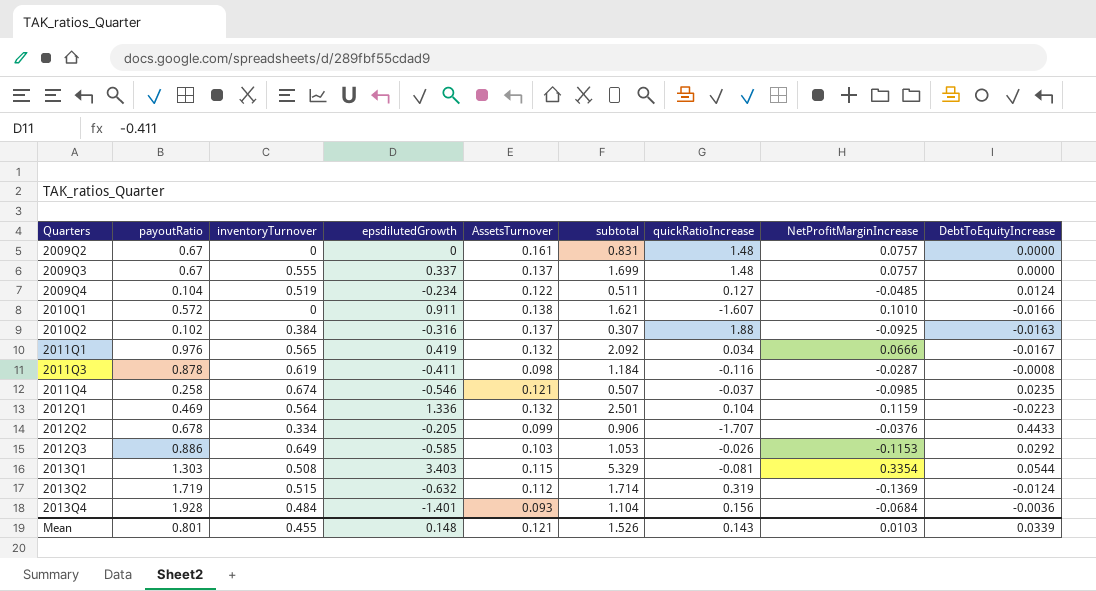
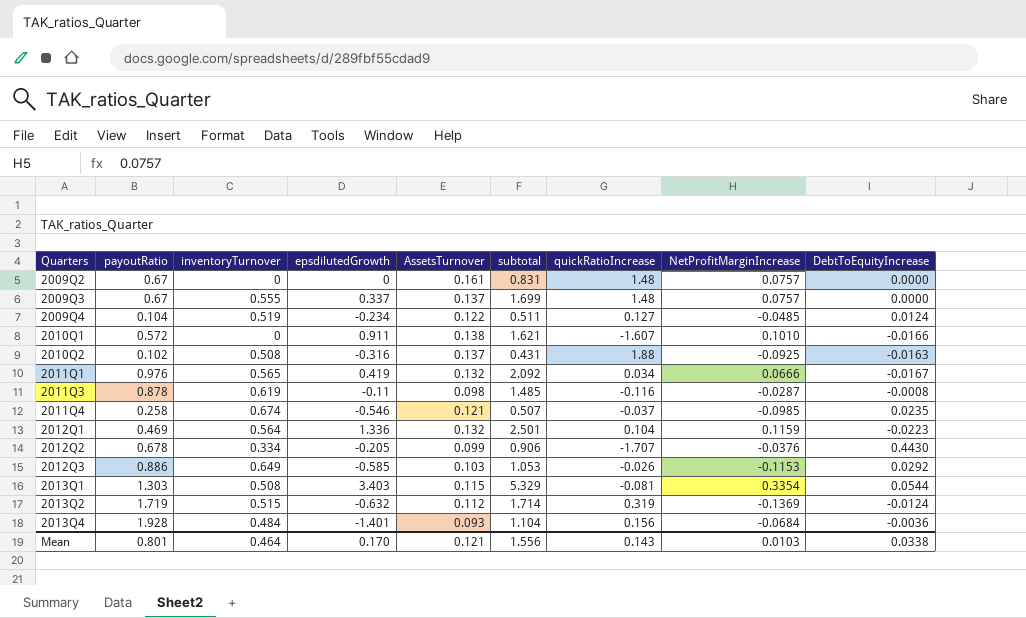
2010Q2 | inventoryTurnover: 0.384 -> 0.508
2010Q2 | subtotal: 0.307 -> 0.431
2011Q3 | epsdilutedGrowth: -0.411 -> -0.11
2011Q3 | subtotal: 1.184 -> 1.485
2012Q2 | DebtToEquityIncrease: 0.4433 -> 0.4430
Mean | inventoryTurnover: 0.455 -> 0.464
Mean | epsdilutedGrowth: 0.148 -> 0.170
Mean | subtotal: 1.526 -> 1.556
Mean | DebtToEquityIncrease: 0.0339 -> 0.0338

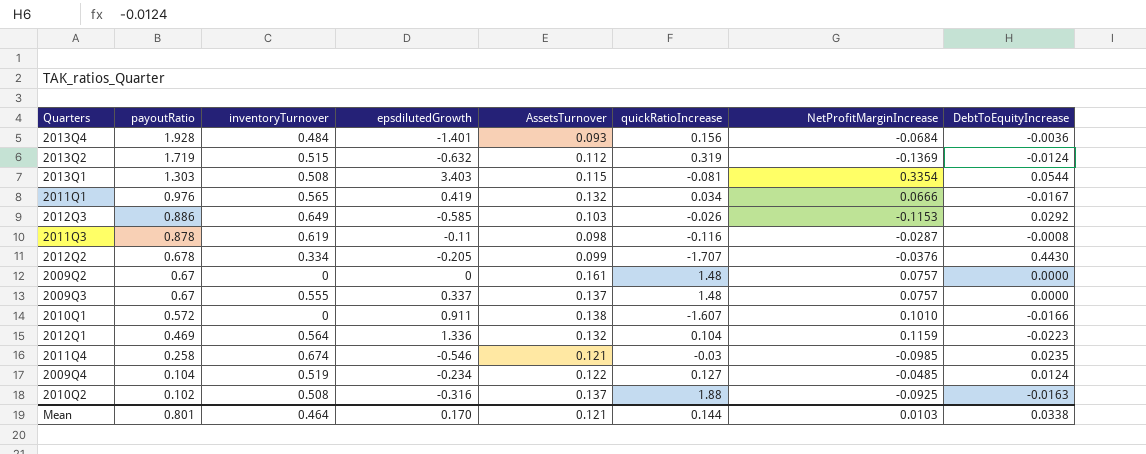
row order: Quarters ascending -> payoutRatio descending
column subtotal | formula: [payoutRatio] + [inventoryTurnover] + [epsdilutedGrowth] + [AssetsTurnover] -> none
2011Q4 | quickRatioIncrease: -0.037 -> -0.03
Mean | quickRatioIncrease: 0.143 -> 0.144

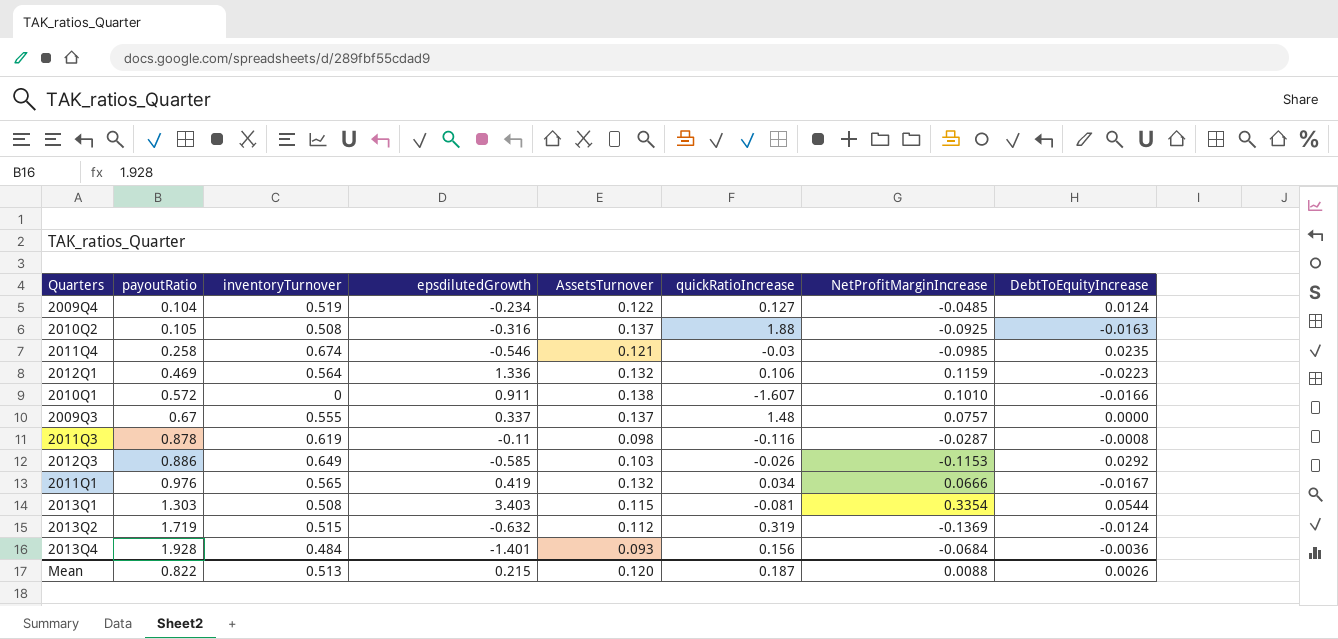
row order: payoutRatio descending -> payoutRatio ascending
row 2012Q2: 0.678 | 0.334 | -0.205 | 0.099 | -1.707 | -0.0376 | 0.4430 -> none
row 2009Q2: 0.67 | 0 | 0 | 0.161 | 1.48 | 0.0757 | 0.0000 -> none
2010Q2 | payoutRatio: 0.102 -> 0.105
2012Q1 | quickRatioIncrease: 0.104 -> 0.106
Mean | payoutRatio: 0.801 -> 0.822
Mean | inventoryTurnover: 0.464 -> 0.513
Mean | epsdilutedGrowth: 0.170 -> 0.215
Mean | AssetsTurnover: 0.121 -> 0.120
Mean | quickRatioIncrease: 0.144 -> 0.187
Mean | NetProfitMarginIncrease: 0.0103 -> 0.0088
Mean | DebtToEquityIncrease: 0.0338 -> 0.0026

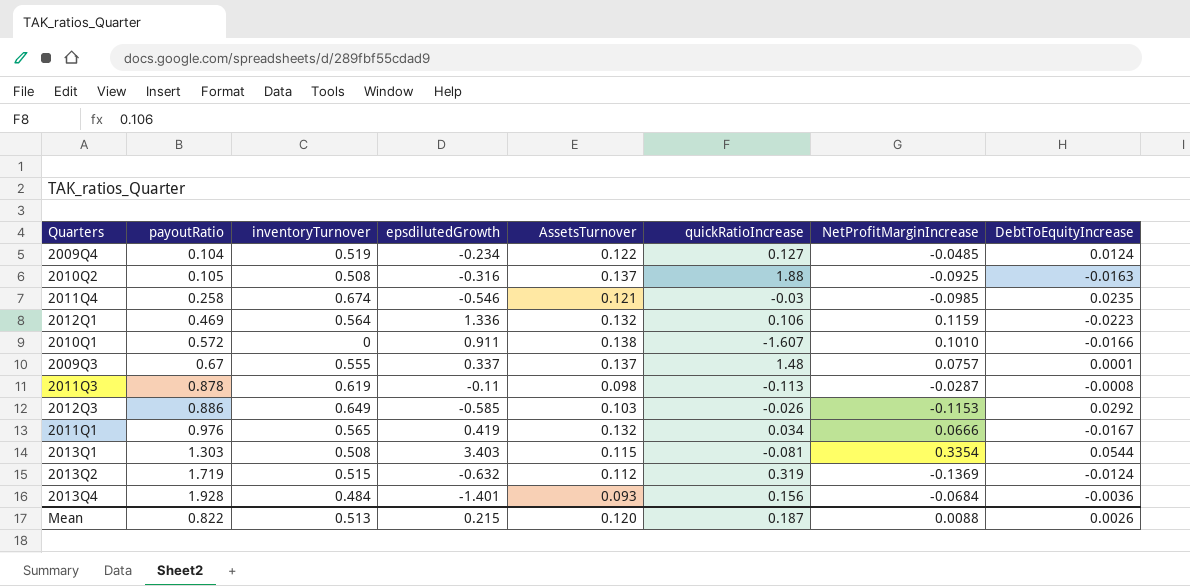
2009Q3 | DebtToEquityIncrease: 0.0000 -> 0.0001
2011Q3 | quickRatioIncrease: -0.116 -> -0.113

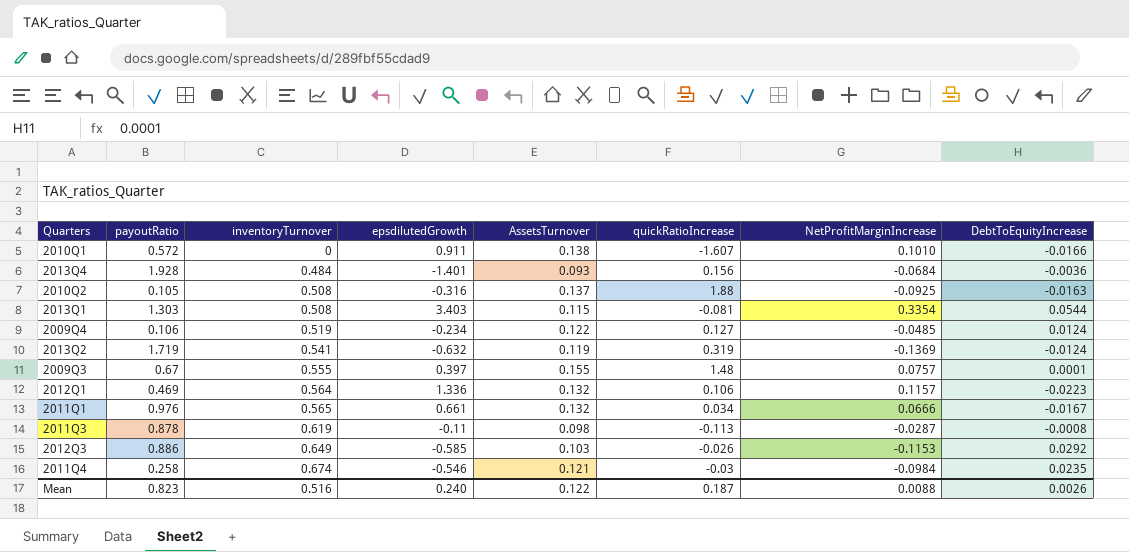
row order: payoutRatio ascending -> inventoryTurnover ascending
2009Q4 | payoutRatio: 0.104 -> 0.106
2013Q2 | inventoryTurnover: 0.515 -> 0.541
2013Q2 | AssetsTurnover: 0.112 -> 0.119
2009Q3 | epsdilutedGrowth: 0.337 -> 0.397
2009Q3 | AssetsTurnover: 0.137 -> 0.155
2012Q1 | NetProfitMarginIncrease: 0.1159 -> 0.1157
2011Q1 | epsdilutedGrowth: 0.419 -> 0.661
2011Q4 | NetProfitMarginIncrease: -0.0985 -> -0.0984
Mean | payoutRatio: 0.822 -> 0.823
Mean | inventoryTurnover: 0.513 -> 0.516
Mean | epsdilutedGrowth: 0.215 -> 0.240
Mean | AssetsTurnover: 0.120 -> 0.122

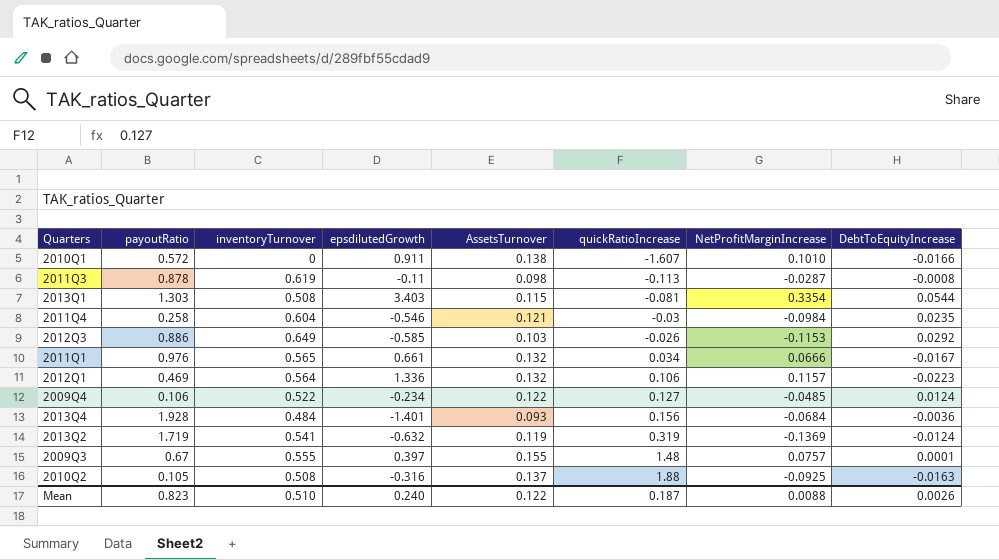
row order: inventoryTurnover ascending -> quickRatioIncrease ascending
2011Q4 | inventoryTurnover: 0.674 -> 0.604
2009Q4 | inventoryTurnover: 0.519 -> 0.522
Mean | inventoryTurnover: 0.516 -> 0.510

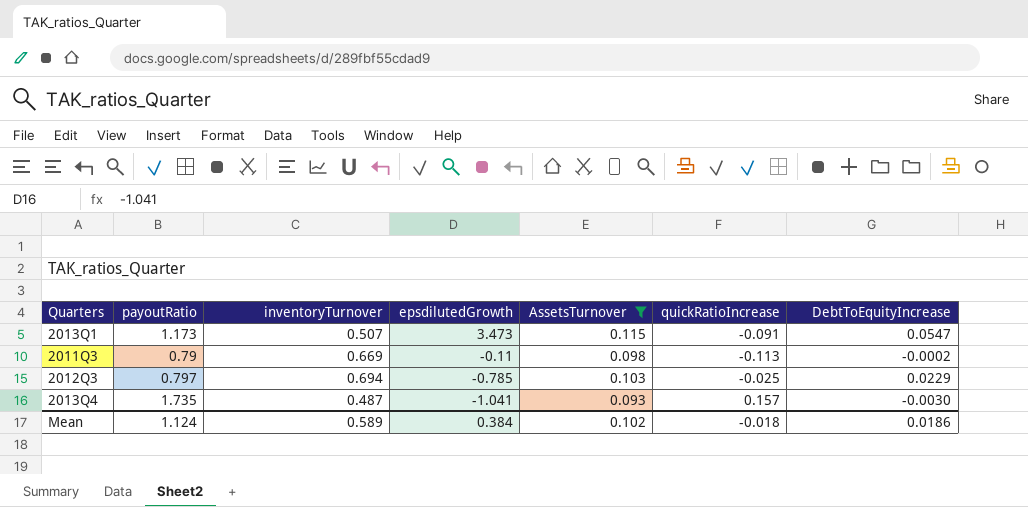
filter: none -> AssetsTurnover <= 0.115
row order: quickRatioIncrease ascending -> epsdilutedGrowth descending
column NetProfitMarginIncrease | position: 7 -> none
2013Q1 | payoutRatio: 1.303 -> 1.173
2013Q1 | inventoryTurnover: 0.508 -> 0.507
2013Q1 | epsdilutedGrowth: 3.403 -> 3.473
2013Q1 | quickRatioIncrease: -0.081 -> -0.091
2013Q1 | DebtToEquityIncrease: 0.0544 -> 0.0547
2011Q3 | payoutRatio: 0.878 -> 0.79
2011Q3 | inventoryTurnover: 0.619 -> 0.669
2011Q3 | DebtToEquityIncrease: -0.0008 -> -0.0002
2012Q3 | payoutRatio: 0.886 -> 0.797
2012Q3 | inventoryTurnover: 0.649 -> 0.694
2012Q3 | epsdilutedGrowth: -0.585 -> -0.785
2012Q3 | quickRatioIncrease: -0.026 -> -0.025
2012Q3 | DebtToEquityIncrease: 0.0292 -> 0.0229
2013Q4 | payoutRatio: 1.928 -> 1.735
2013Q4 | inventoryTurnover: 0.484 -> 0.487
2013Q4 | epsdilutedGrowth: -1.401 -> -1.041
2013Q4 | quickRatioIncrease: 0.156 -> 0.157
2013Q4 | DebtToEquityIncrease: -0.0036 -> -0.0030
Mean | payoutRatio: 0.823 -> 1.124
Mean | inventoryTurnover: 0.510 -> 0.589
Mean | epsdilutedGrowth: 0.240 -> 0.384
Mean | AssetsTurnover: 0.122 -> 0.102
Mean | quickRatioIncrease: 0.187 -> -0.018
Mean | DebtToEquityIncrease: 0.0026 -> 0.0186

